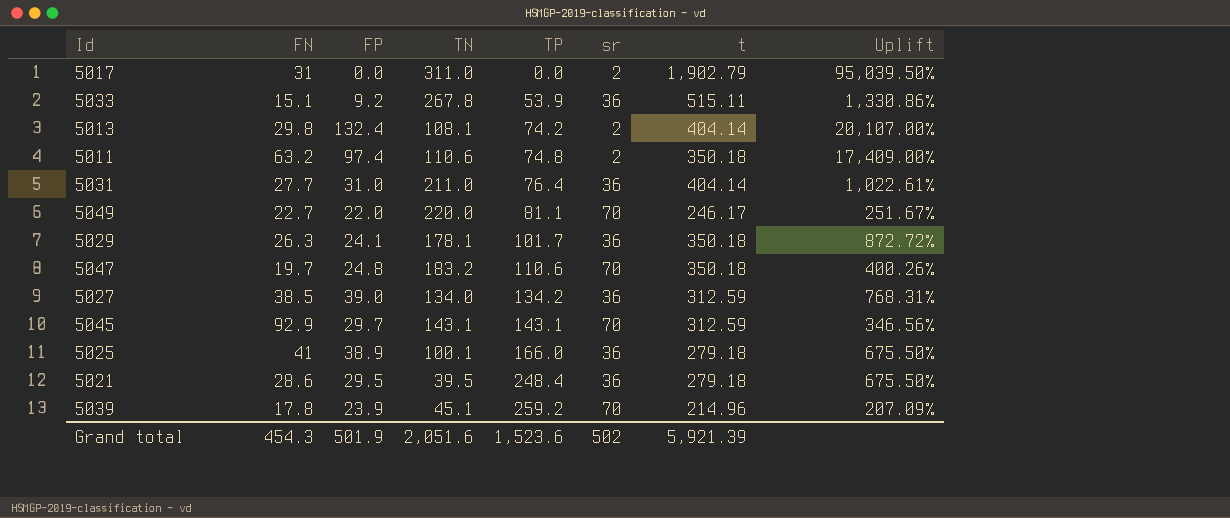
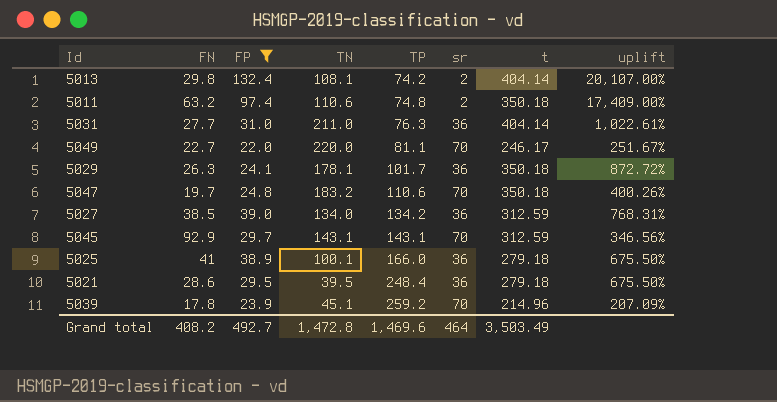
filter: none -> FP >= 22.0
column name: Uplift -> uplift
5031 | TP: 76.4 -> 76.3
Grand total | FN: 454.3 -> 408.2
Grand total | FP: 501.9 -> 492.7
Grand total | TN: 2,051.6 -> 1,472.8
Grand total | TP: 1,523.6 -> 1,469.6
Grand total | sr: 502 -> 464
Grand total | t: 5,921.39 -> 3,503.49

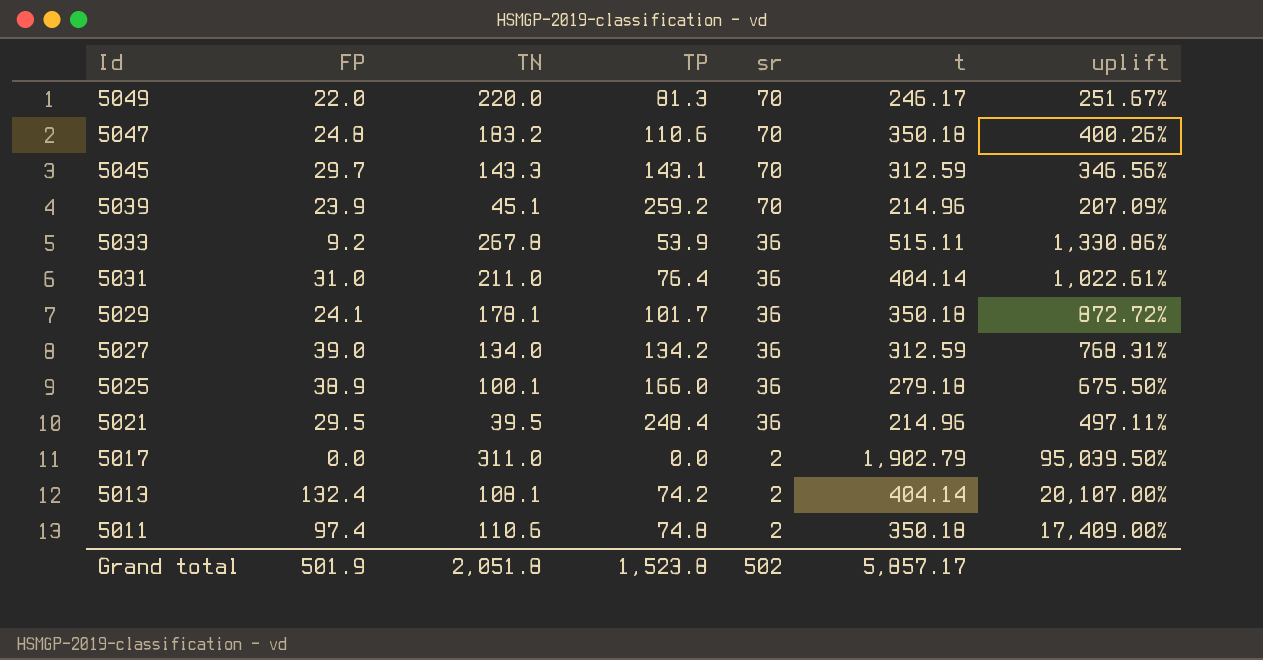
filter: FP >= 22.0 -> none
row order: TP ascending -> Id descending
column FN | position: 2 -> none
5049 | TP: 81.1 -> 81.3
5045 | TN: 143.1 -> 143.3
5031 | TP: 76.3 -> 76.4
5021 | t: 279.18 -> 214.96
5021 | uplift: 675.50% -> 497.11%
Grand total | FP: 492.7 -> 501.9
Grand total | TN: 1,472.8 -> 2,051.8
Grand total | TP: 1,469.6 -> 1,523.8
Grand total | sr: 464 -> 502
Grand total | t: 3,503.49 -> 5,857.17

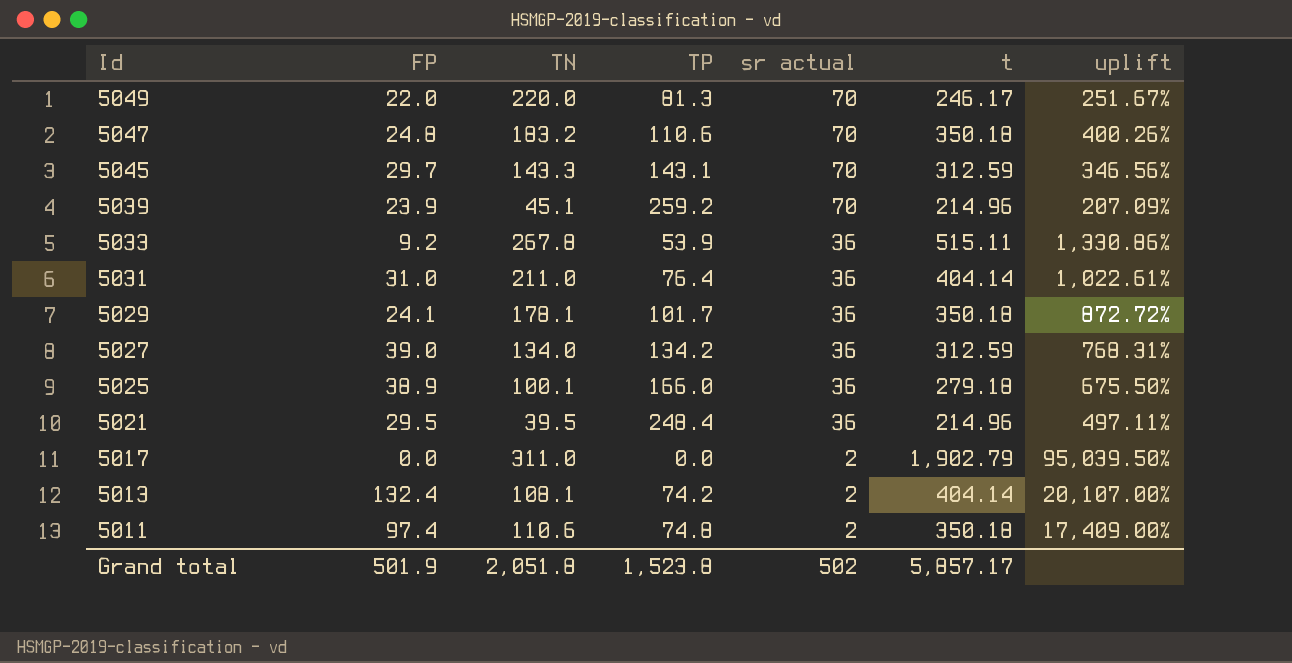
column name: sr -> sr actual

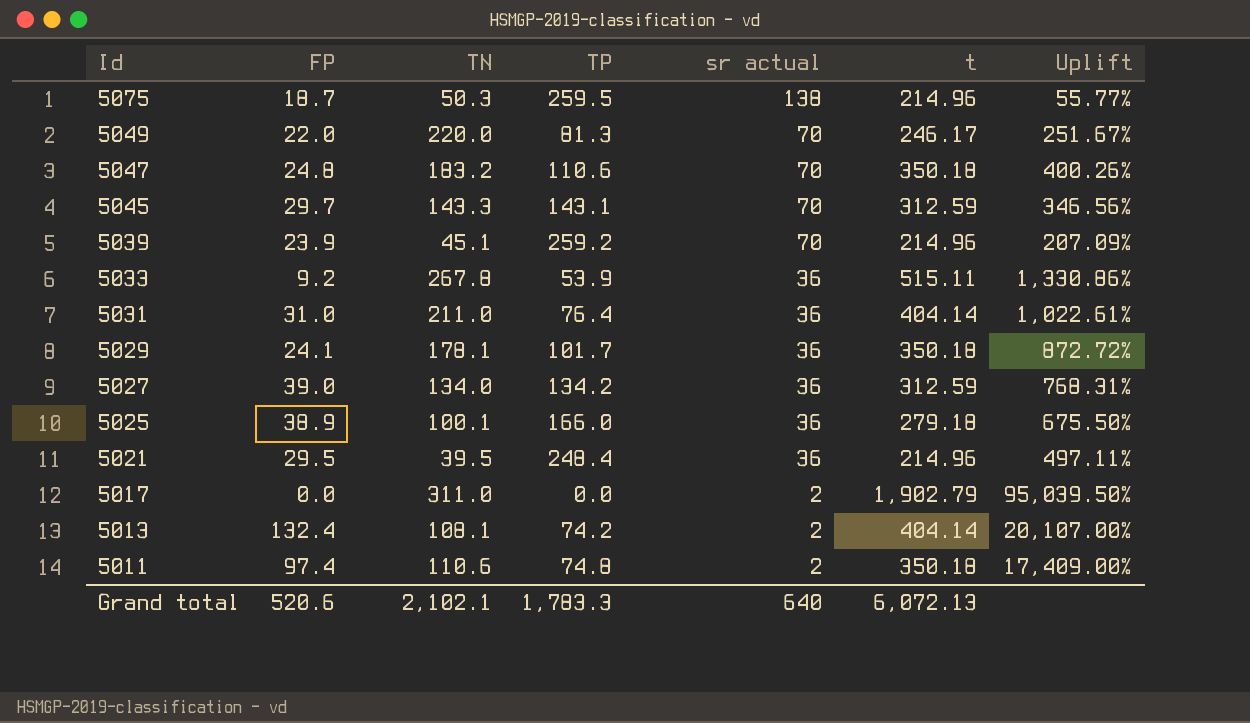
column name: uplift -> Uplift
row 5075: none -> 18.7 | 50.3 | 259.5 | 138 | 214.96 | 55.77%
Grand total | FP: 501.9 -> 520.6
Grand total | TN: 2,051.8 -> 2,102.1
Grand total | TP: 1,523.8 -> 1,783.3
Grand total | sr actual: 502 -> 640
Grand total | t: 5,857.17 -> 6,072.13

